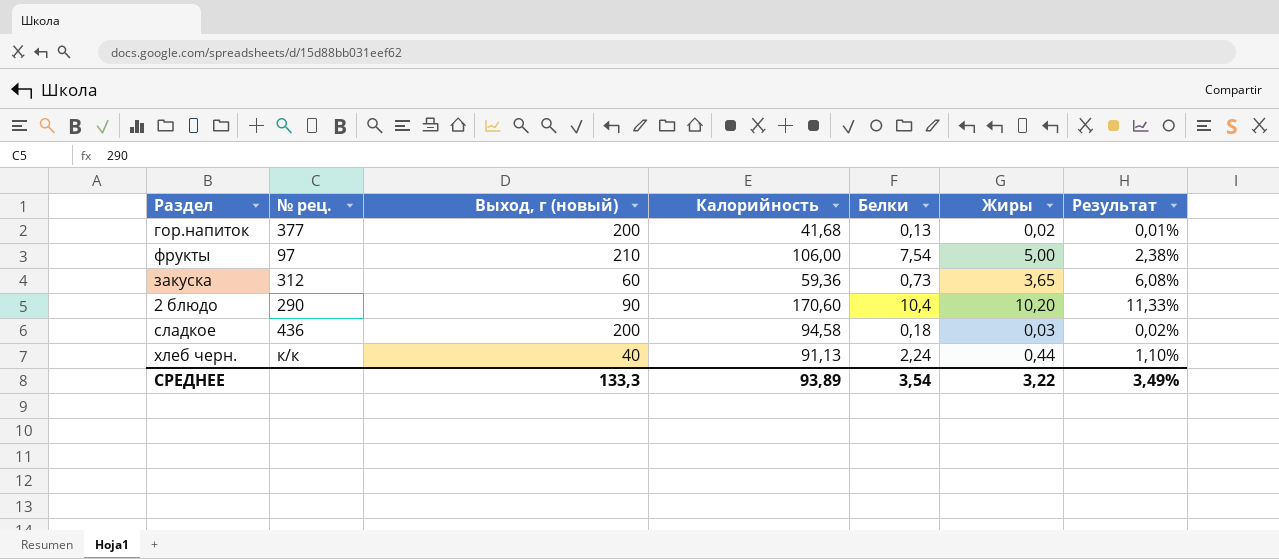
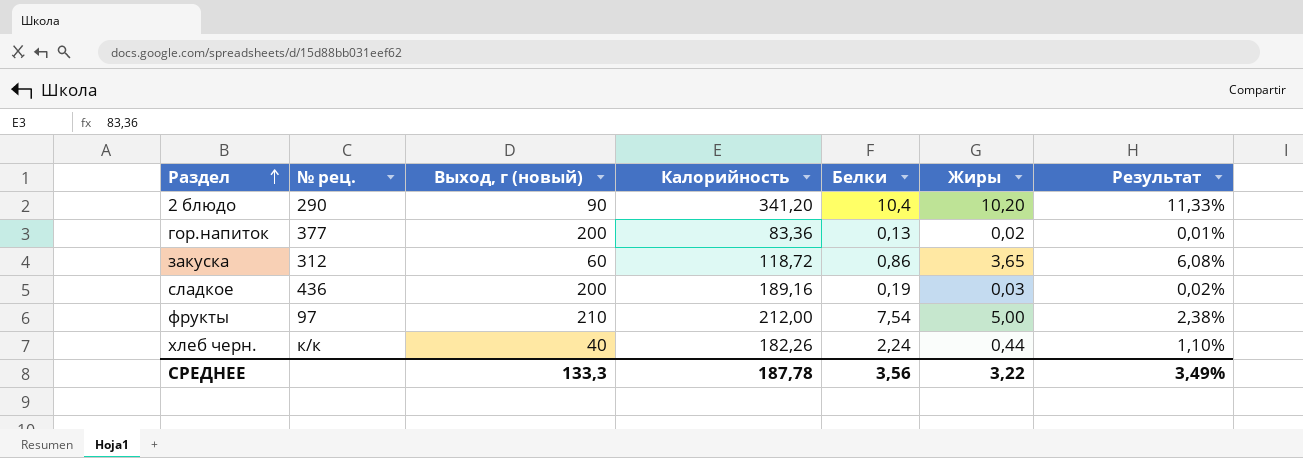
row order: none -> Раздел ascending
2 блюдо | Калорийность: 170,60 -> 341,20
гор.напиток | Калорийность: 41,68 -> 83,36
закуска | Калорийность: 59,36 -> 118,72
закуска | Белки: 0,73 -> 0,86
сладкое | Калорийность: 94,58 -> 189,16
сладкое | Белки: 0,18 -> 0,19
фрукты | Калорийность: 106,00 -> 212,00
хлеб черн. | Калорийность: 91,13 -> 182,26
СРЕДНЕЕ | Калорийность: 93,89 -> 187,78
СРЕДНЕЕ | Белки: 3,54 -> 3,56

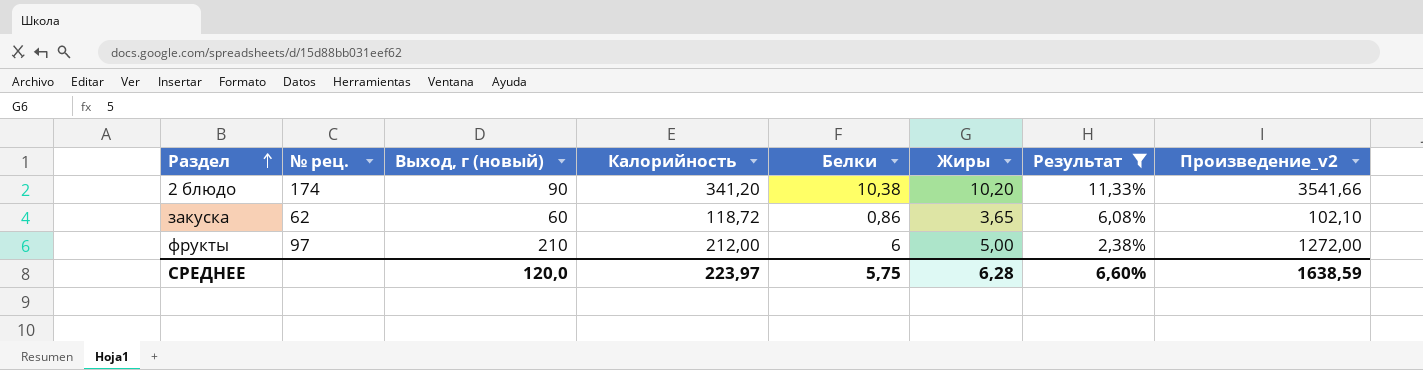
filter: none -> Результат >= 2,38%
column Произведение_v2 | formula: none -> [Калорийность] * [Белки]
2 блюдо | № рец.: 290 -> 174
2 блюдо | Белки: 10,4 -> 10,38
закуска | № рец.: 312 -> 62
фрукты | Белки: 7,54 -> 6
СРЕДНЕЕ | Выход, г (новый): 133,3 -> 120,0
СРЕДНЕЕ | Калорийность: 187,78 -> 223,97
СРЕДНЕЕ | Белки: 3,56 -> 5,75
СРЕДНЕЕ | Жиры: 3,22 -> 6,28
СРЕДНЕЕ | Результат: 3,49% -> 6,60%

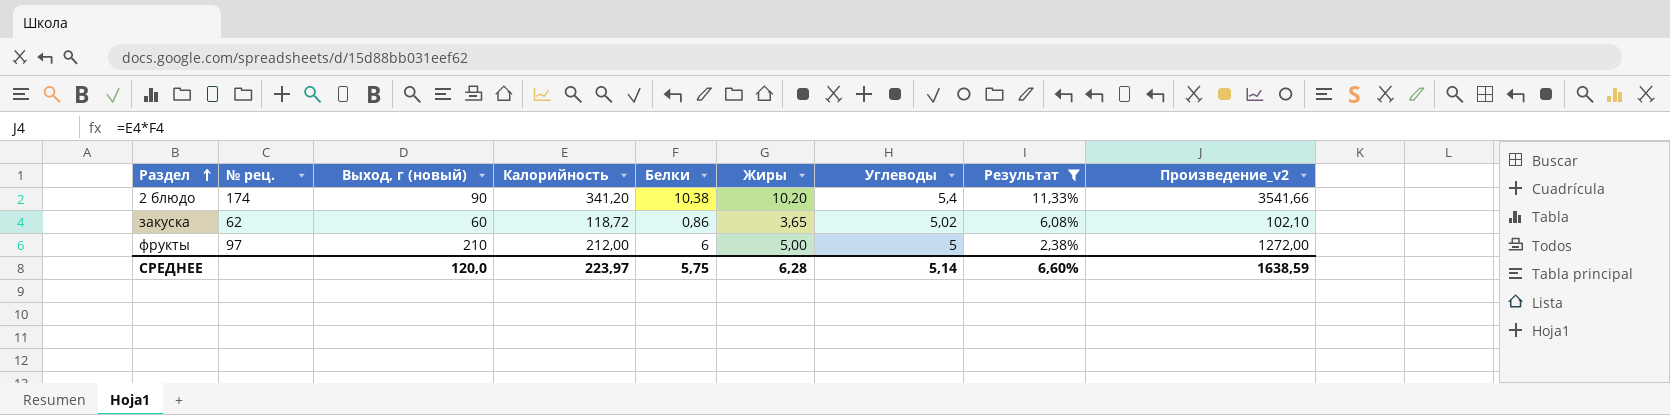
column Углеводы | position: none -> 7

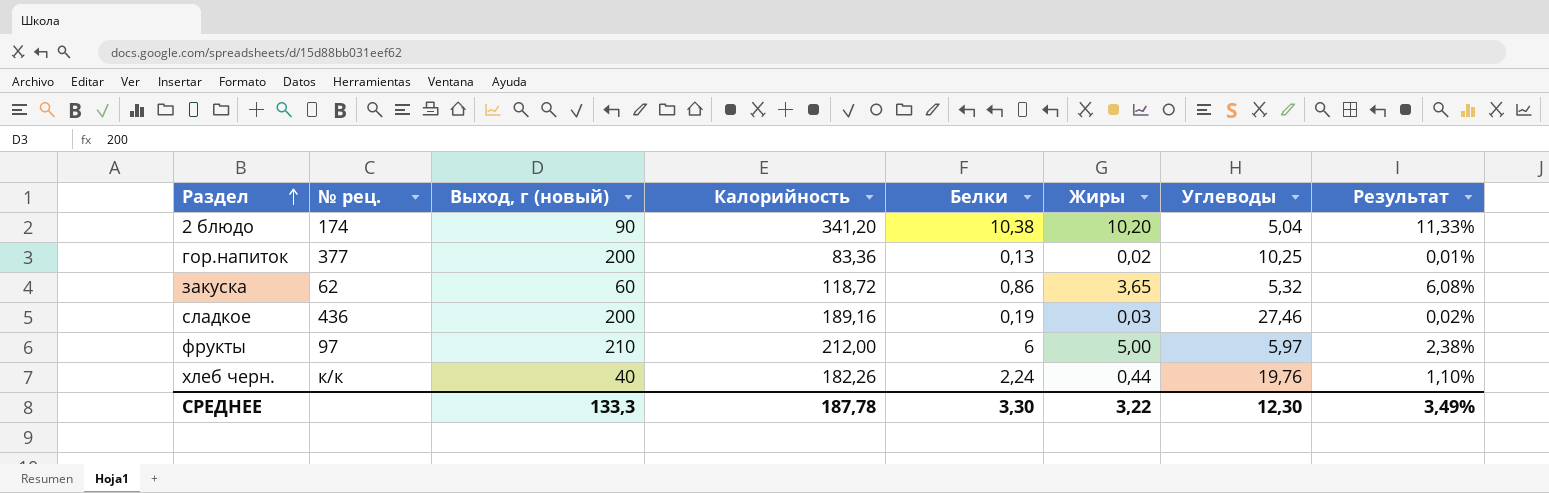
filter: Результат >= 2,38% -> none
column Произведение_v2 | formula: [Калорийность] * [Белки] -> none
2 блюдо | Углеводы: 5,4 -> 5,04
закуска | Углеводы: 5,02 -> 5,32
фрукты | Углеводы: 5 -> 5,97
СРЕДНЕЕ | Выход, г (новый): 120,0 -> 133,3
СРЕДНЕЕ | Калорийность: 223,97 -> 187,78
СРЕДНЕЕ | Белки: 5,75 -> 3,30
СРЕДНЕЕ | Жиры: 6,28 -> 3,22
СРЕДНЕЕ | Углеводы: 5,14 -> 12,30
СРЕДНЕЕ | Результат: 6,60% -> 3,49%

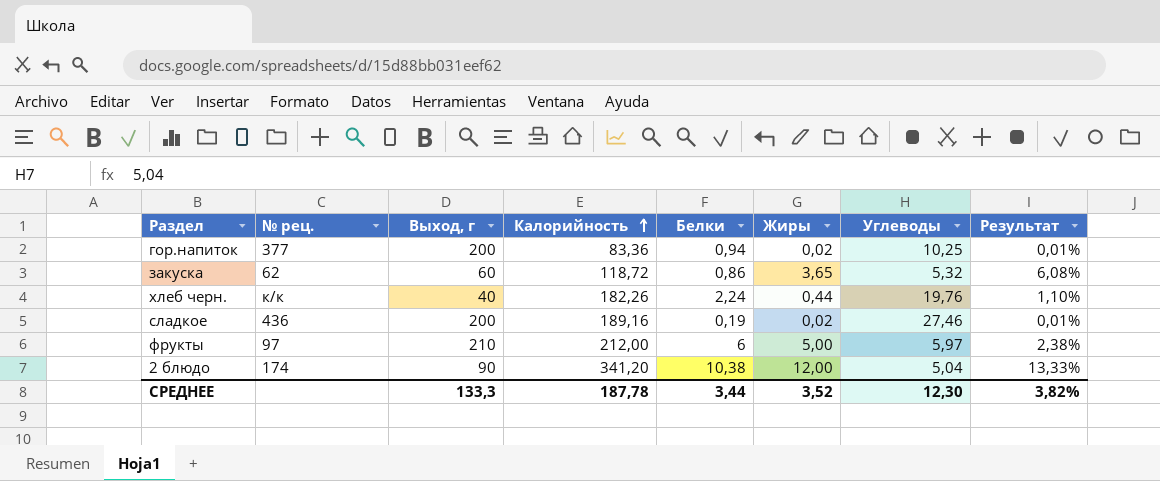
row order: Раздел ascending -> Калорийность ascending
column name: Выход, г (новый) -> Выход, г
гор.напиток | Белки: 0,13 -> 0,94
сладкое | Жиры: 0,03 -> 0,02
сладкое | Результат: 0,02% -> 0,01%
2 блюдо | Жиры: 10,20 -> 12,00
2 блюдо | Результат: 11,33% -> 13,33%
СРЕДНЕЕ | Белки: 3,30 -> 3,44
СРЕДНЕЕ | Жиры: 3,22 -> 3,52
СРЕДНЕЕ | Результат: 3,49% -> 3,82%

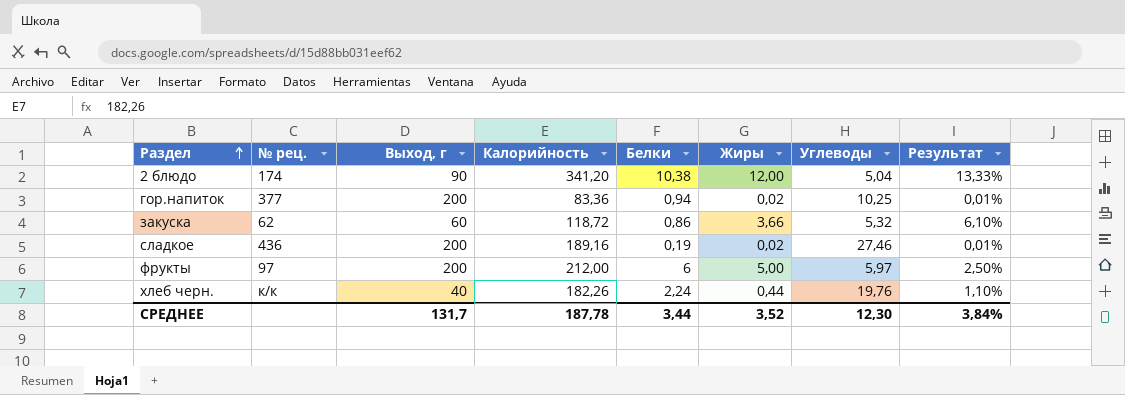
row order: Калорийность ascending -> Раздел ascending
закуска | Жиры: 3,65 -> 3,66
закуска | Результат: 6,08% -> 6,10%
фрукты | Выход, г: 210 -> 200
фрукты | Результат: 2,38% -> 2,50%
СРЕДНЕЕ | Выход, г: 133,3 -> 131,7
СРЕДНЕЕ | Результат: 3,82% -> 3,84%

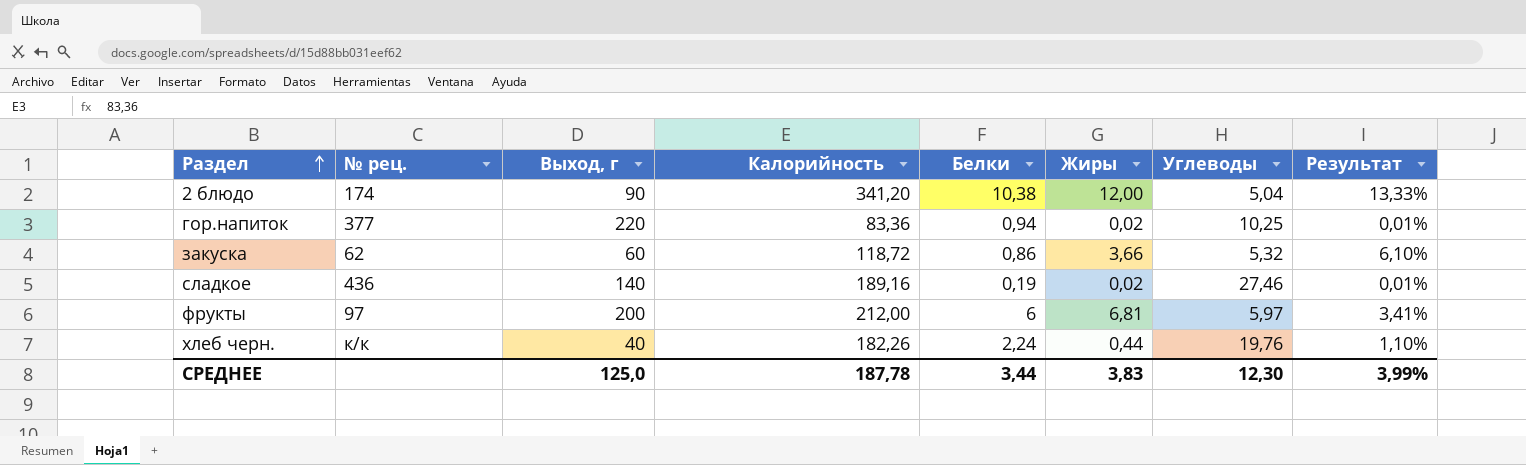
гор.напиток | Выход, г: 200 -> 220
сладкое | Выход, г: 200 -> 140
фрукты | Жиры: 5,00 -> 6,81
фрукты | Результат: 2,50% -> 3,41%
СРЕДНЕЕ | Выход, г: 131,7 -> 125,0
СРЕДНЕЕ | Жиры: 3,52 -> 3,83
СРЕДНЕЕ | Результат: 3,84% -> 3,99%

